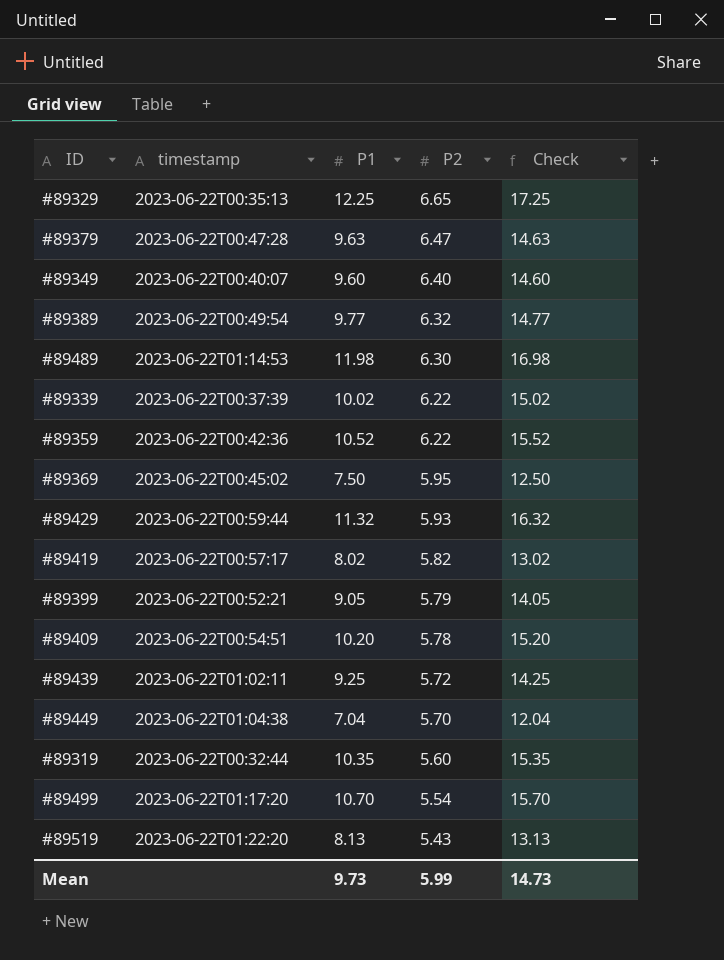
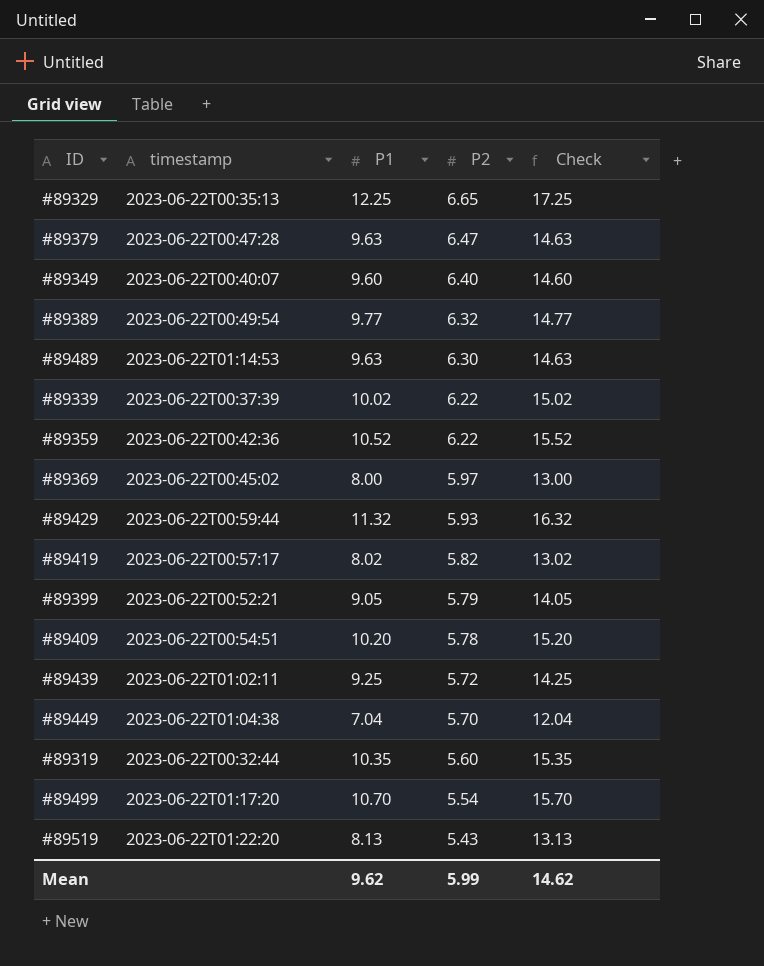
#89489 | P1: 11.98 -> 9.63
#89489 | Check: 16.98 -> 14.63
#89369 | P1: 7.50 -> 8.00
#89369 | P2: 5.95 -> 5.97
#89369 | Check: 12.50 -> 13.00
Mean | P1: 9.73 -> 9.62
Mean | Check: 14.73 -> 14.62

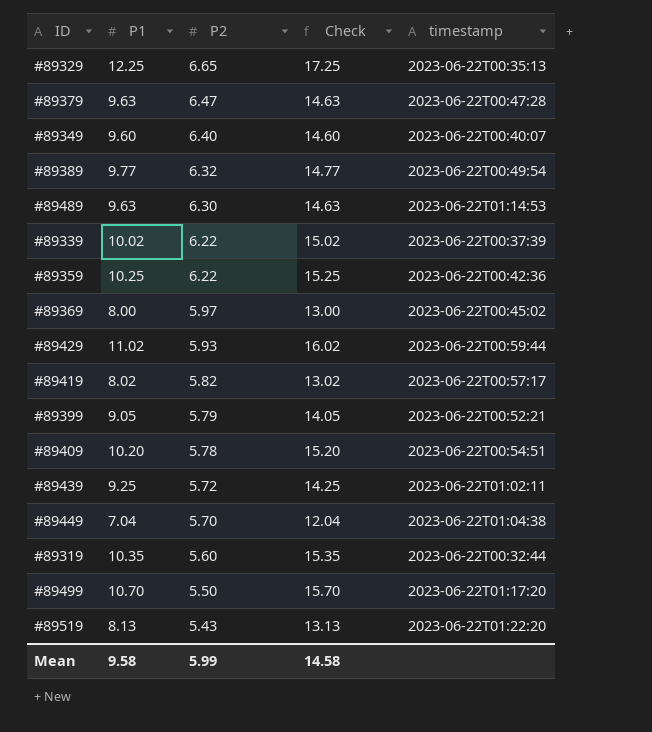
column timestamp | position: 2 -> 5
#89359 | P1: 10.52 -> 10.25
#89359 | Check: 15.52 -> 15.25
#89429 | P1: 11.32 -> 11.02
#89429 | Check: 16.32 -> 16.02
#89499 | P2: 5.54 -> 5.50
Mean | P1: 9.62 -> 9.58
Mean | Check: 14.62 -> 14.58

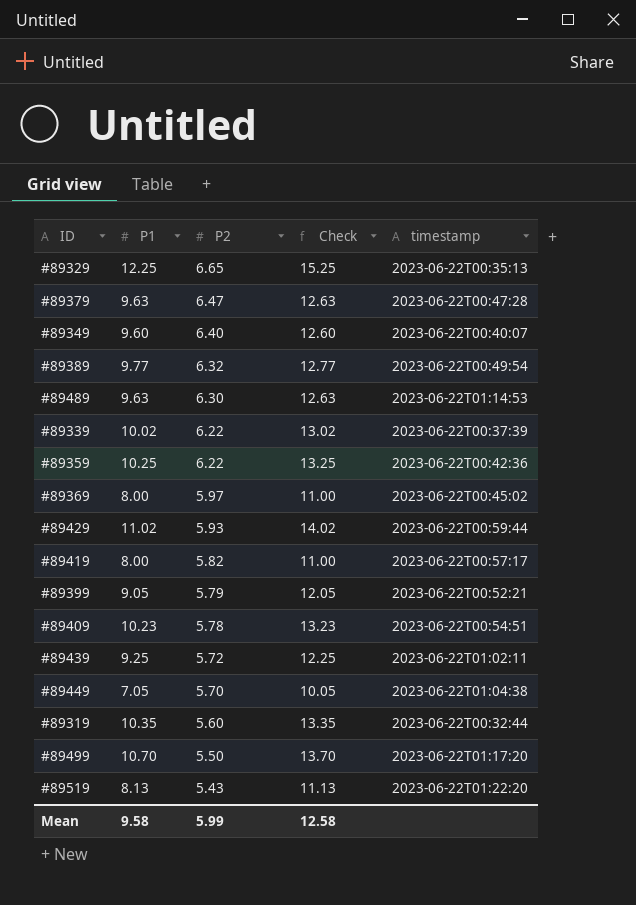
column Check | formula: [P1] + 5 -> [P1] + 3
#89419 | P1: 8.02 -> 8.00
#89409 | P1: 10.20 -> 10.23
#89449 | P1: 7.04 -> 7.05
Mean | Check: 14.58 -> 12.58

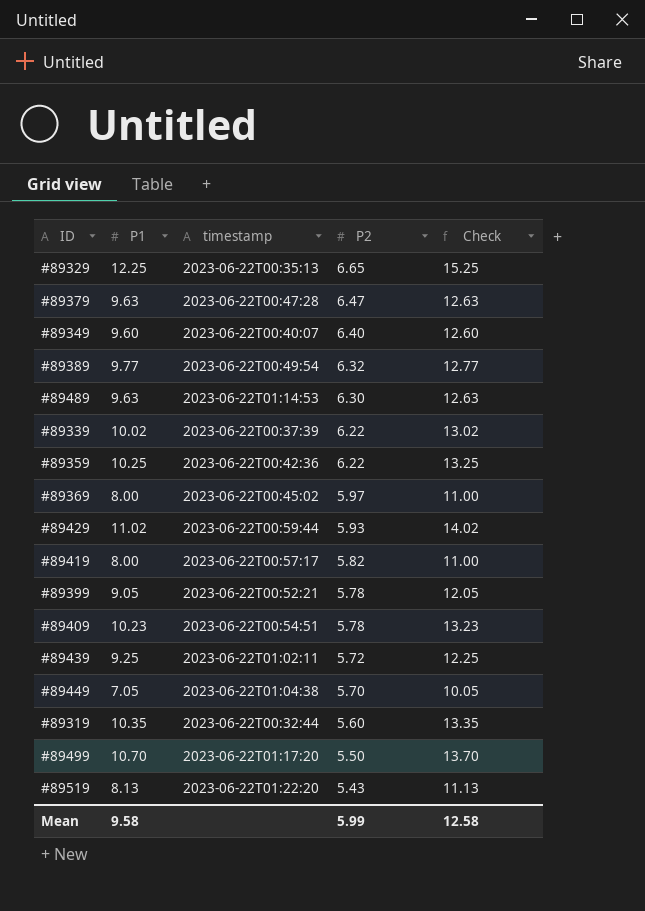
column timestamp | position: 5 -> 3
#89399 | P2: 5.79 -> 5.78

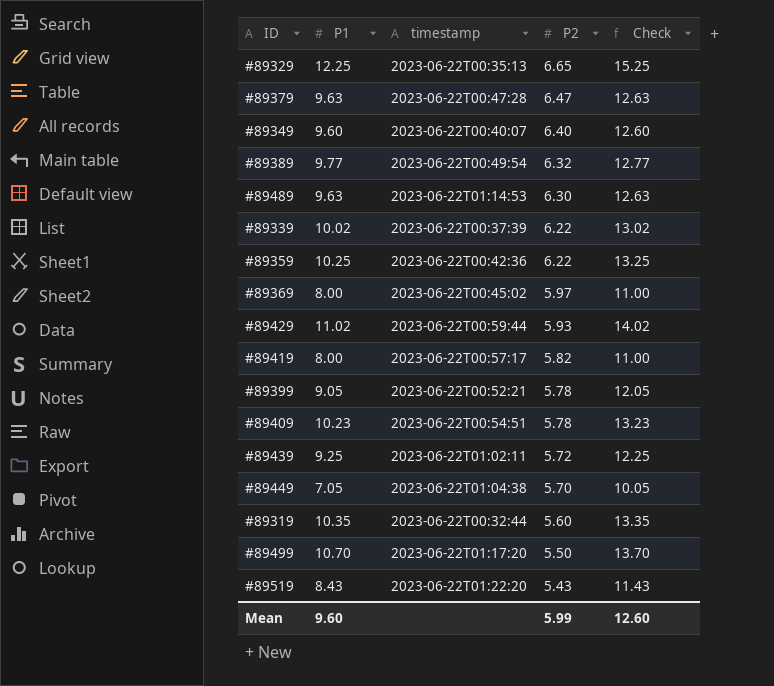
#89519 | P1: 8.13 -> 8.43
#89519 | Check: 11.13 -> 11.43
Mean | P1: 9.58 -> 9.60
Mean | Check: 12.58 -> 12.60

